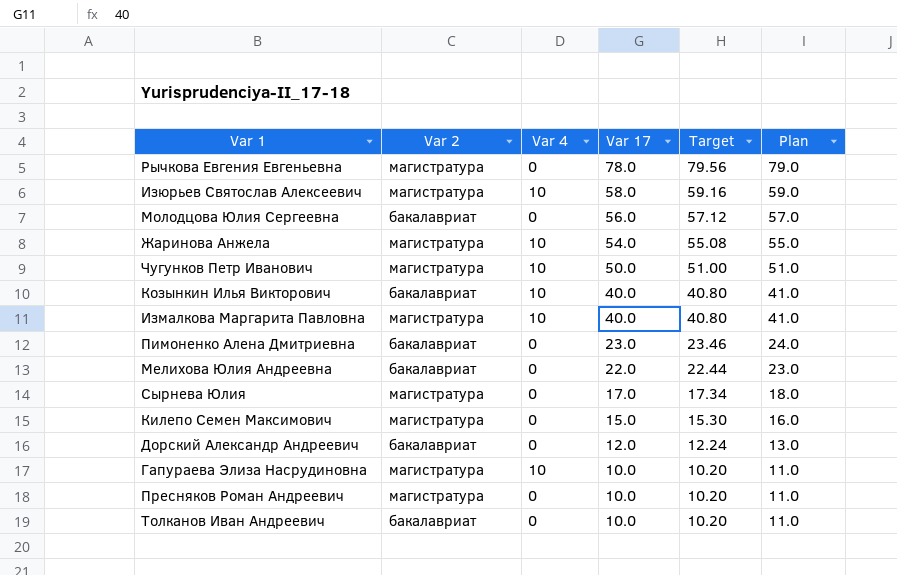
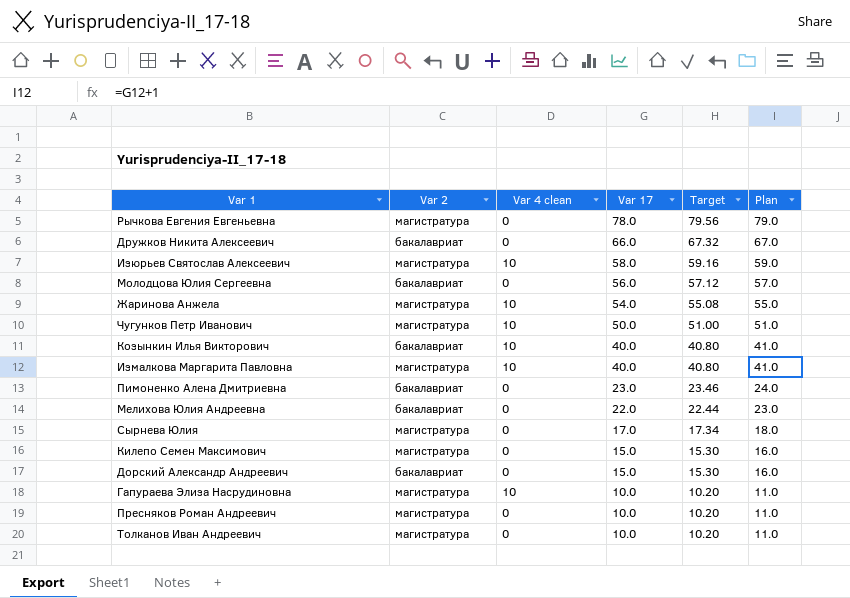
column name: Var 4 -> Var 4 clean
row Дружков Никита Алексеевич: none -> бакалавриат | 0 | 66.0 | 67.32 | 67.0
Дорский Александр Андреевич | Var 17: 12.0 -> 15.0
Дорский Александр Андреевич | Target: 12.24 -> 15.30
Дорский Александр Андреевич | Plan: 13.0 -> 16.0
Толканов Иван Андреевич | Var 2: бакалавриат -> магистратура

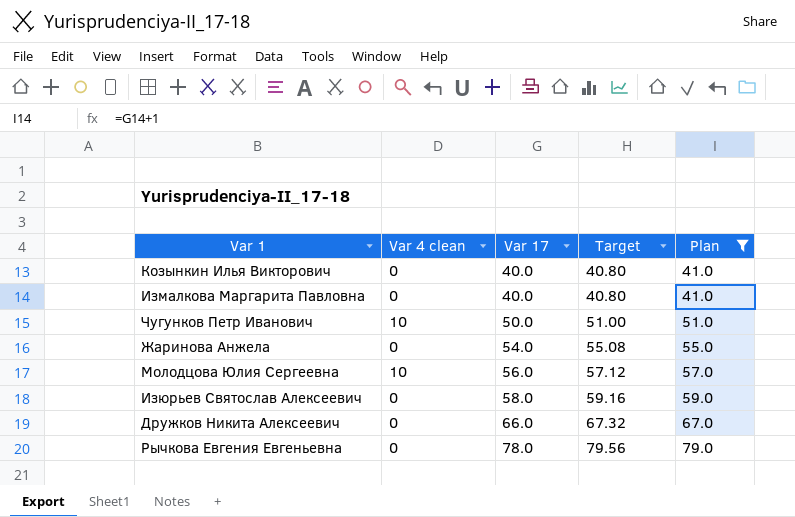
filter: none -> Plan >= 41.0
row order: Var 17 descending -> Var 17 ascending
column Var 2 | position: 2 -> none
Козынкин Илья Викторович | Var 4 clean: 10 -> 0
Измалкова Маргарита Павловна | Var 4 clean: 10 -> 0
Жаринова Анжела | Var 4 clean: 10 -> 0
Молодцова Юлия Сергеевна | Var 4 clean: 0 -> 10
Изюрьев Святослав Алексеевич | Var 4 clean: 10 -> 0

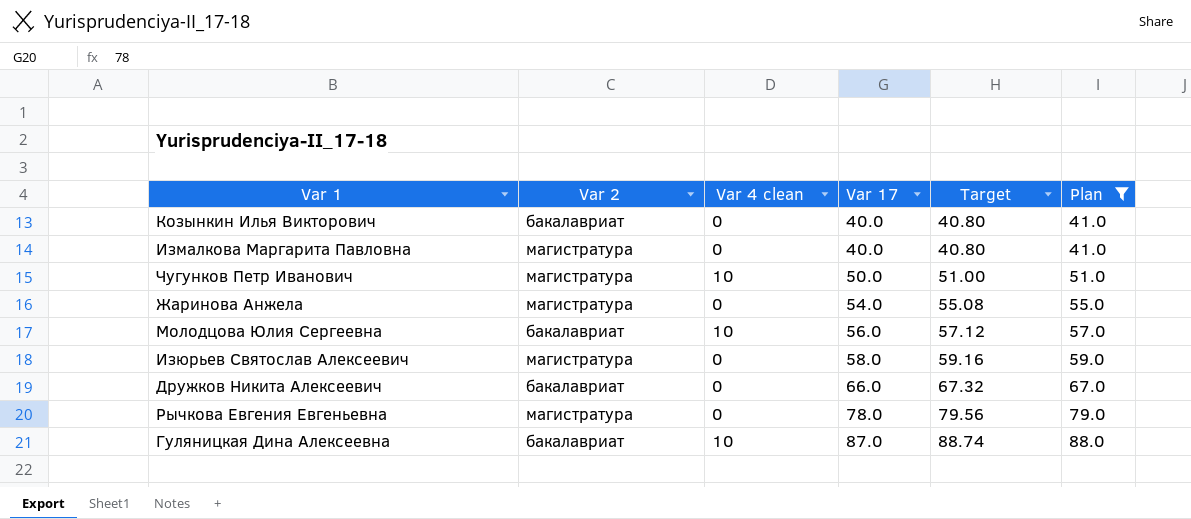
column Var 2 | position: none -> 2
row Гуляницкая Дина Алексеевна: none -> бакалавриат | 10 | 87.0 | 88.74 | 88.0

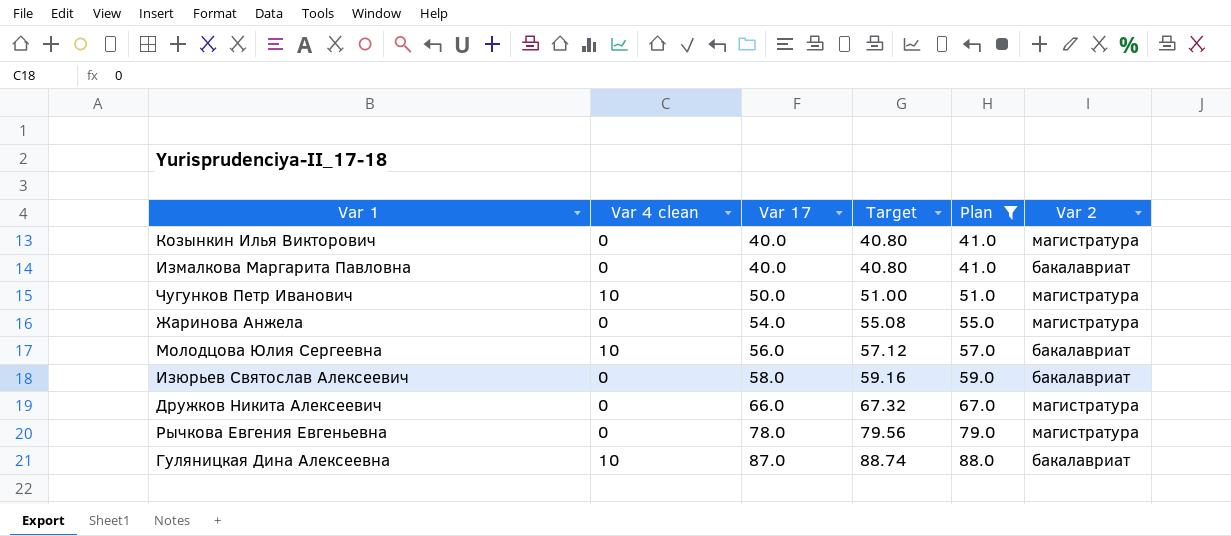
column Var 2 | position: 2 -> 6
Козынкин Илья Викторович | Var 2: бакалавриат -> магистратура
Измалкова Маргарита Павловна | Var 2: магистратура -> бакалавриат
Изюрьев Святослав Алексеевич | Var 2: магистратура -> бакалавриат
Дружков Никита Алексеевич | Var 2: бакалавриат -> магистратура

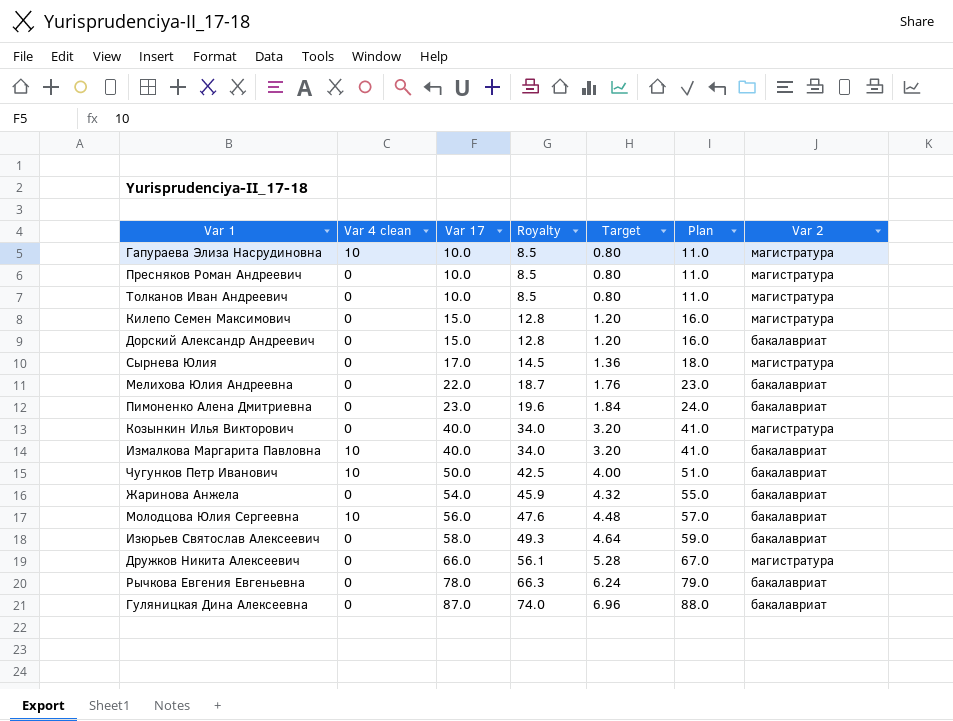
filter: Plan >= 41.0 -> none
column Royalty | formula: none -> [Var 17] * 0.85
column Target | formula: [Var 17] * 1.02 -> [Var 17] * 0.08
Измалкова Маргарита Павловна | Var 4 clean: 0 -> 10
Чугунков Петр Иванович | Var 2: магистратура -> бакалавриат
Жаринова Анжела | Var 2: магистратура -> бакалавриат
Рычкова Евгения Евгеньевна | Var 2: магистратура -> бакалавриат
Гуляницкая Дина Алексеевна | Var 4 clean: 10 -> 0

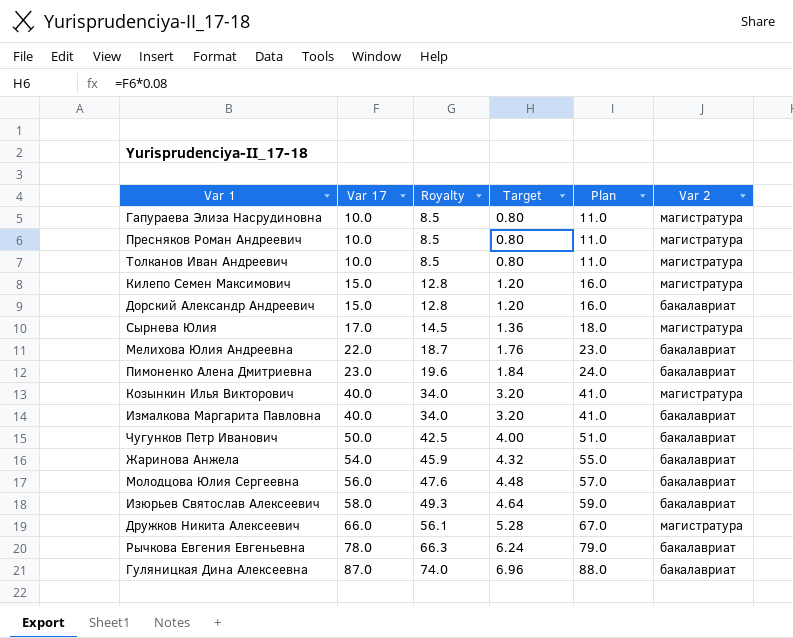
column Var 4 clean | position: 2 -> none

